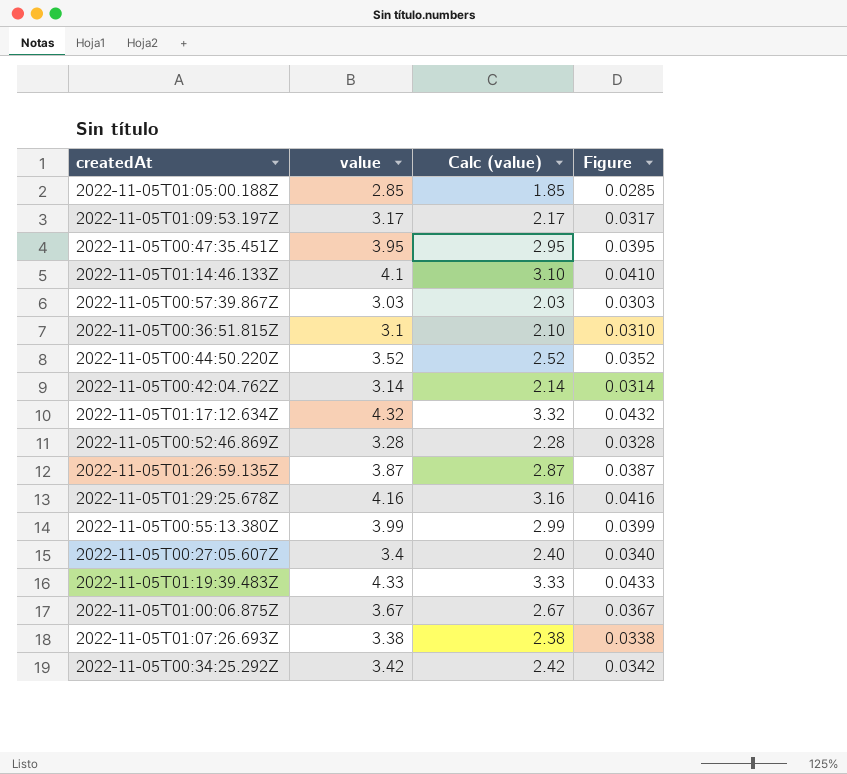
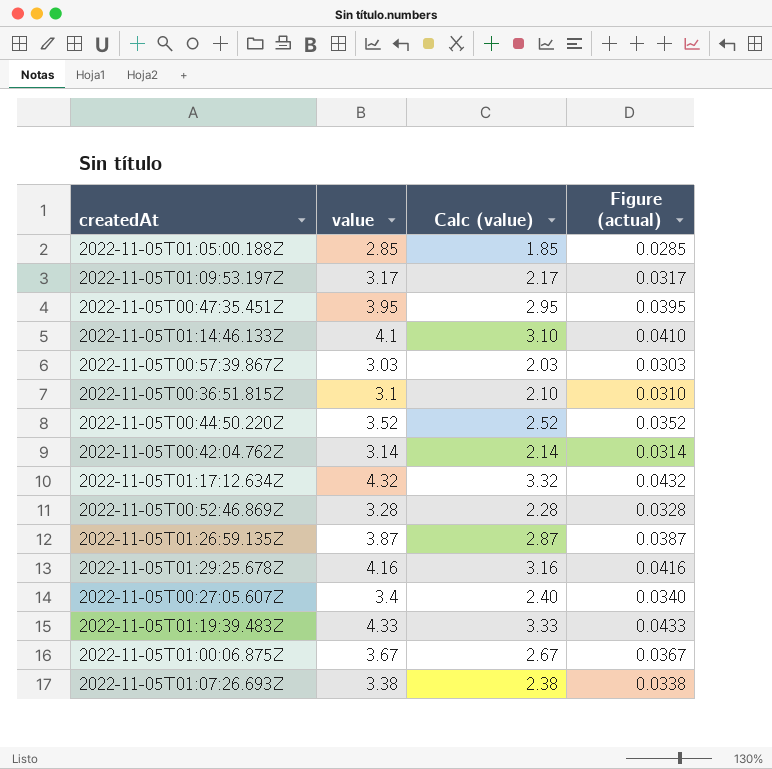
column name: Figure -> Figure (actual)
row 2022-11-05T00:55:13.380Z: 3.99 | 2.99 | 0.0399 -> none
row 2022-11-05T00:34:25.292Z: 3.42 | 2.42 | 0.0342 -> none

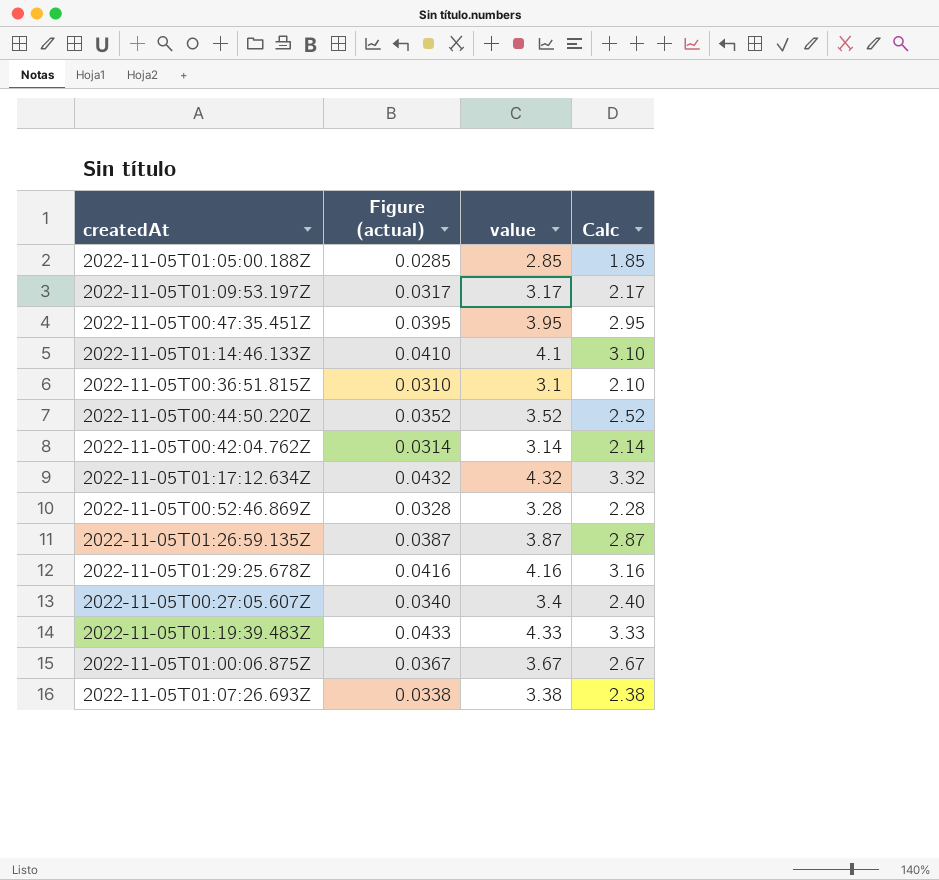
column Figure (actual) | position: 4 -> 2
column name: Calc (value) -> Calc
row 2022-11-05T00:57:39.867Z: 3.03 | 2.03 | 0.0303 -> none

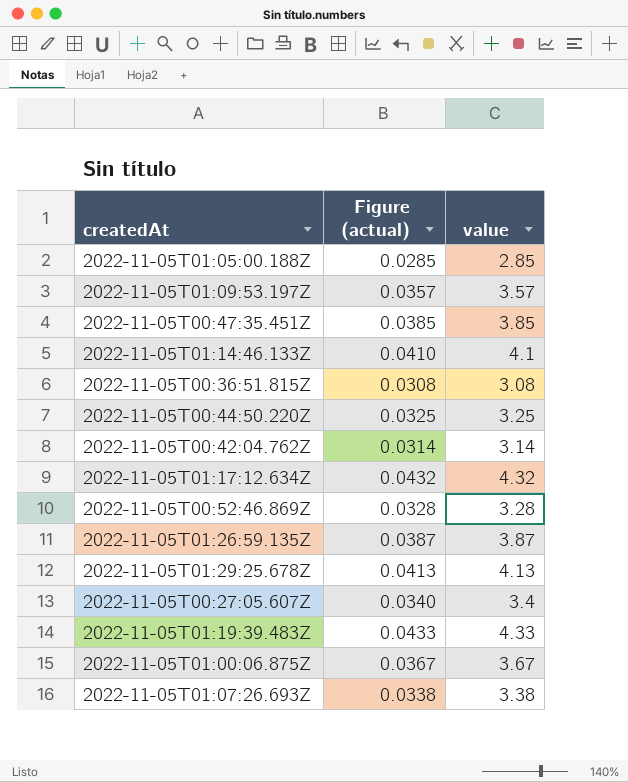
column Calc | formula: [value] - 1 -> none
2022-11-05T01:09:53.197Z | Figure (actual): 0.0317 -> 0.0357
2022-11-05T01:09:53.197Z | value: 3.17 -> 3.57
2022-11-05T00:47:35.451Z | Figure (actual): 0.0395 -> 0.0385
2022-11-05T00:47:35.451Z | value: 3.95 -> 3.85
2022-11-05T00:36:51.815Z | Figure (actual): 0.0310 -> 0.0308
2022-11-05T00:36:51.815Z | value: 3.1 -> 3.08
2022-11-05T00:44:50.220Z | Figure (actual): 0.0352 -> 0.0325
2022-11-05T00:44:50.220Z | value: 3.52 -> 3.25
2022-11-05T01:29:25.678Z | Figure (actual): 0.0416 -> 0.0413
2022-11-05T01:29:25.678Z | value: 4.16 -> 4.13

